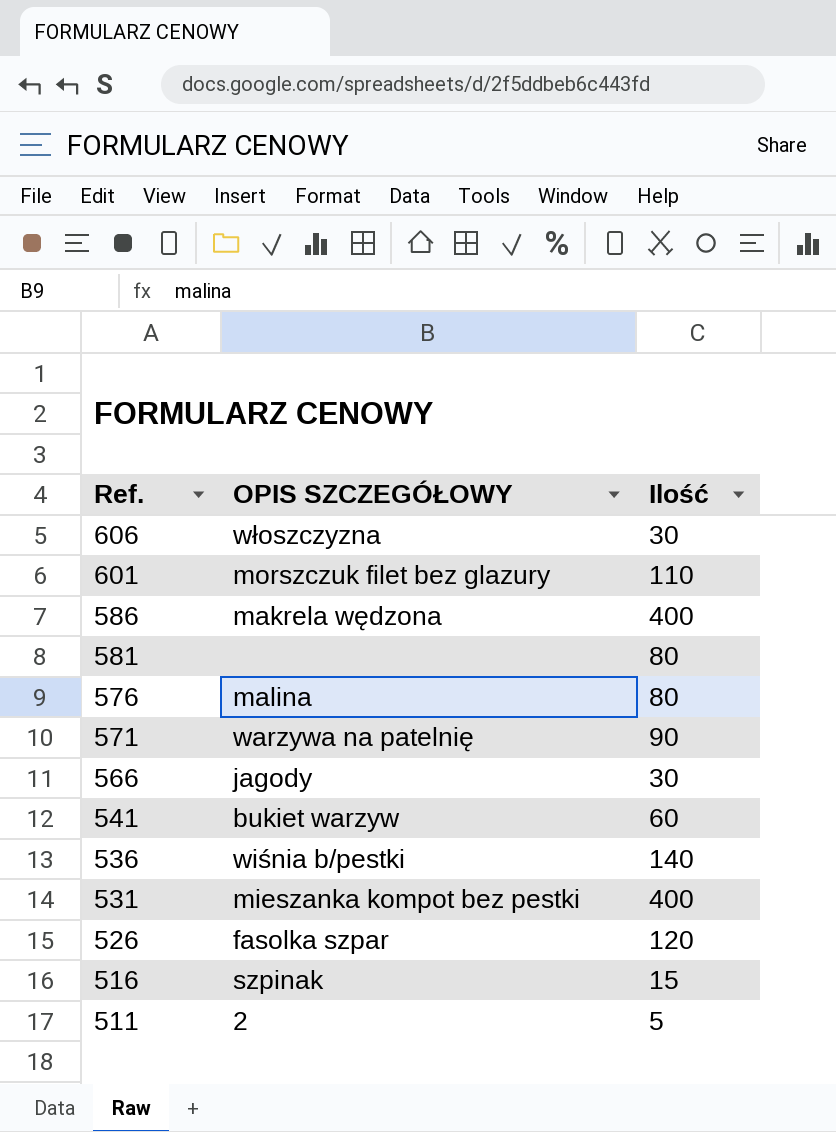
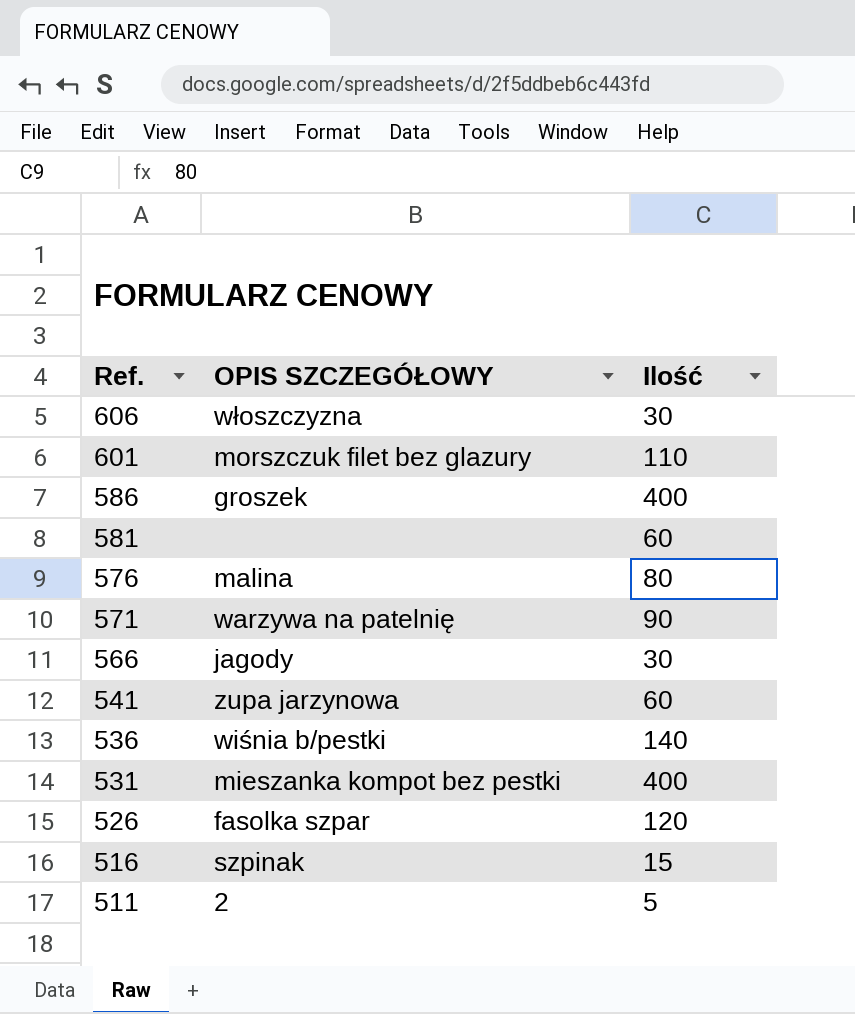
586 | OPIS SZCZEGÓŁOWY: makrela wędzona -> groszek
581 | Ilość: 80 -> 60
541 | OPIS SZCZEGÓŁOWY: bukiet warzyw -> zupa jarzynowa

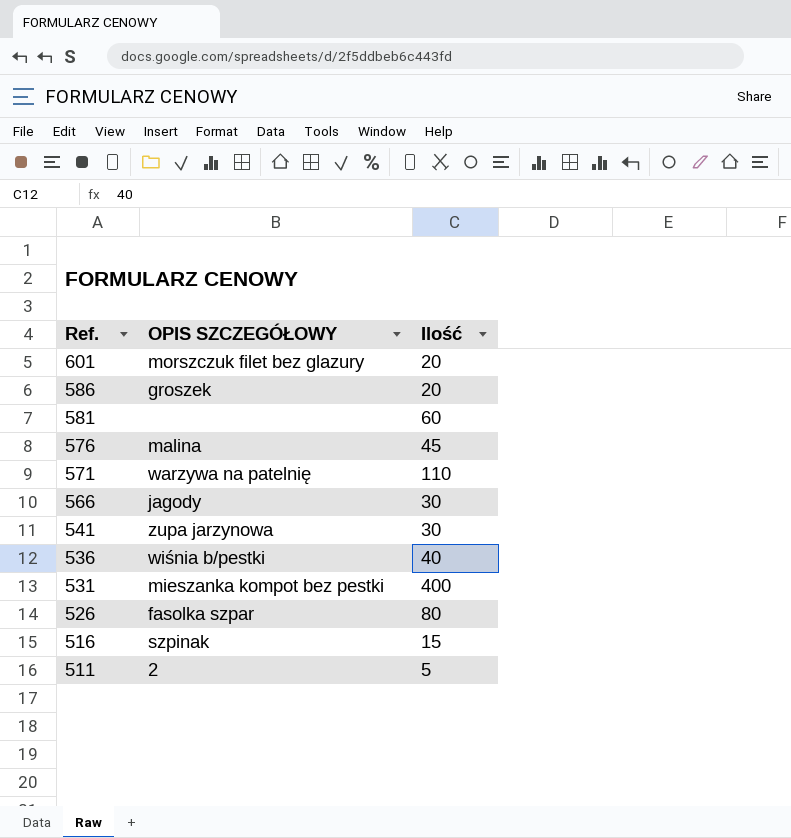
row 606: włoszczyzna | 30 -> none
601 | Ilość: 110 -> 20
586 | Ilość: 400 -> 20
576 | Ilość: 80 -> 45
571 | Ilość: 90 -> 110
541 | Ilość: 60 -> 30
536 | Ilość: 140 -> 40
526 | Ilość: 120 -> 80

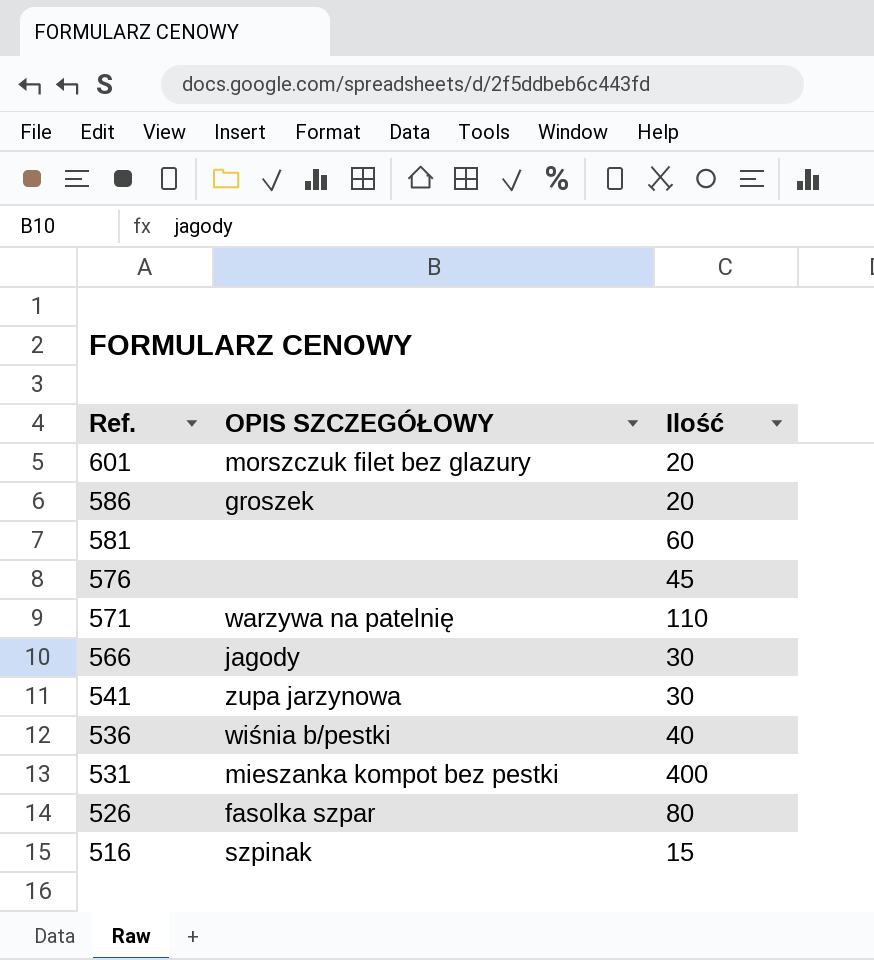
row 511: 2 | 5 -> none
576 | OPIS SZCZEGÓŁOWY: malina -> none

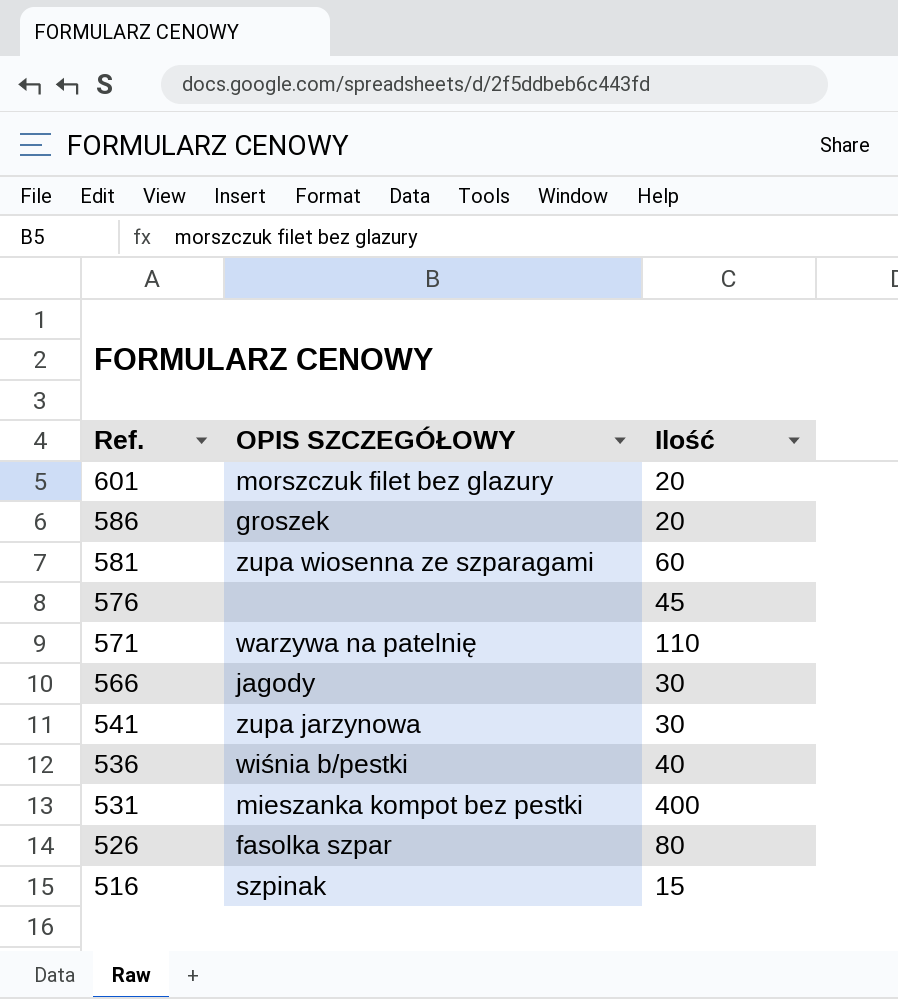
581 | OPIS SZCZEGÓŁOWY: none -> zupa wiosenna ze szparagami

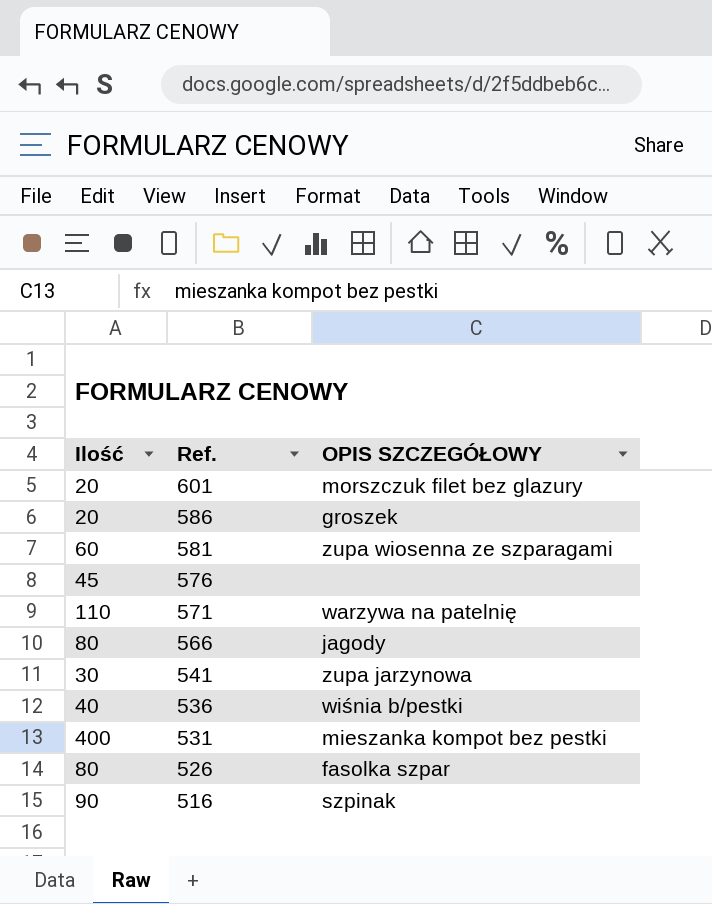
column Ilość | position: 3 -> 1
566 | Ilość: 30 -> 80
516 | Ilość: 15 -> 90

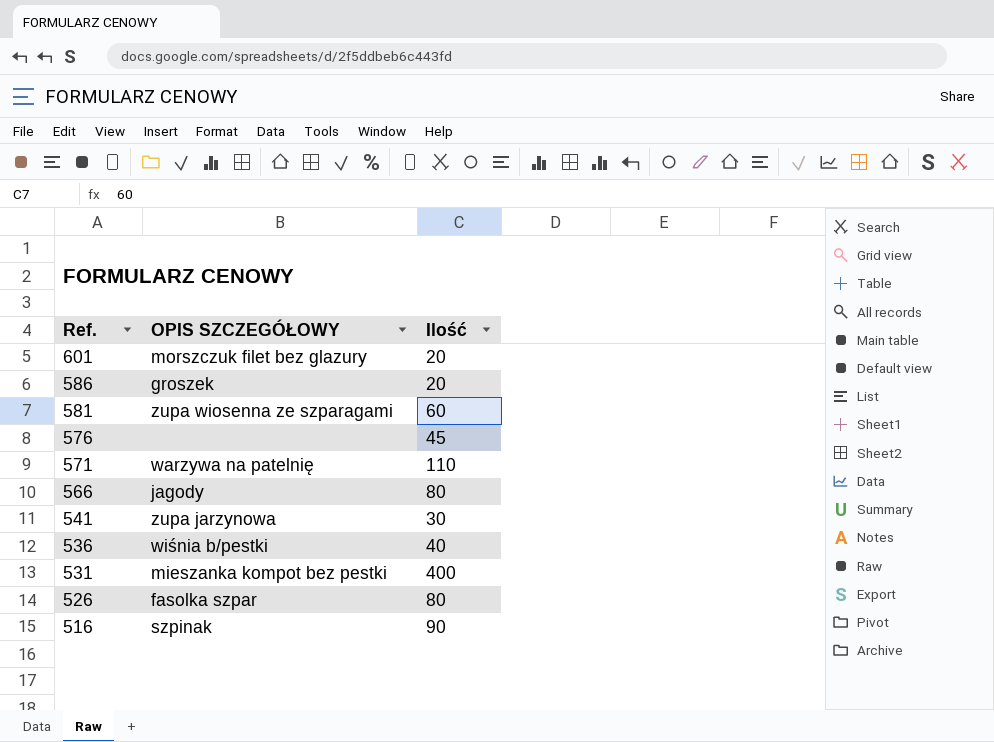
column Ilość | position: 1 -> 3

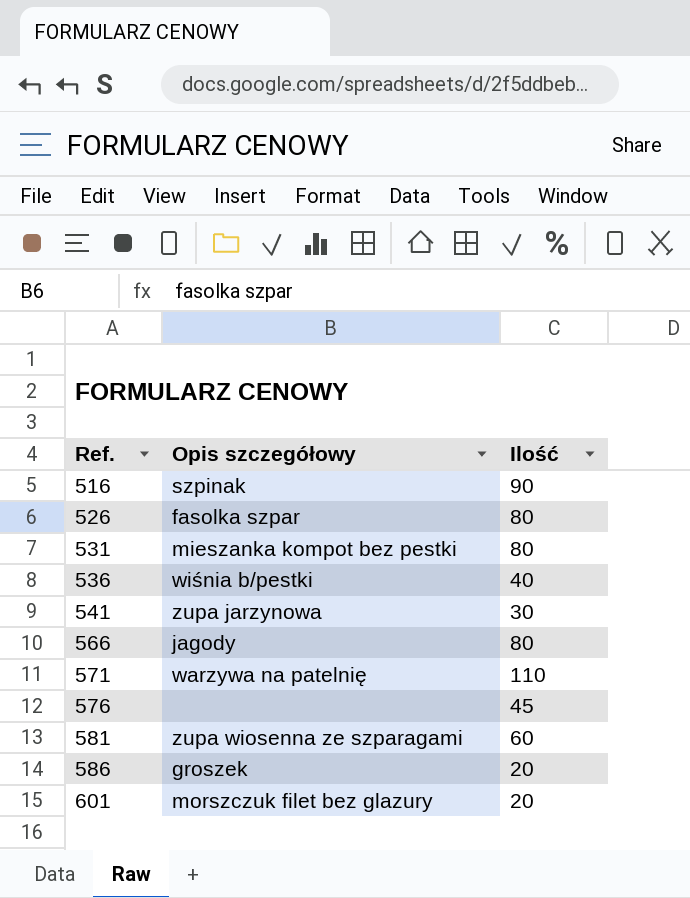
row order: Ref. descending -> Ref. ascending
column name: OPIS SZCZEGÓŁOWY -> Opis szczegółowy
531 | Ilość: 400 -> 80

